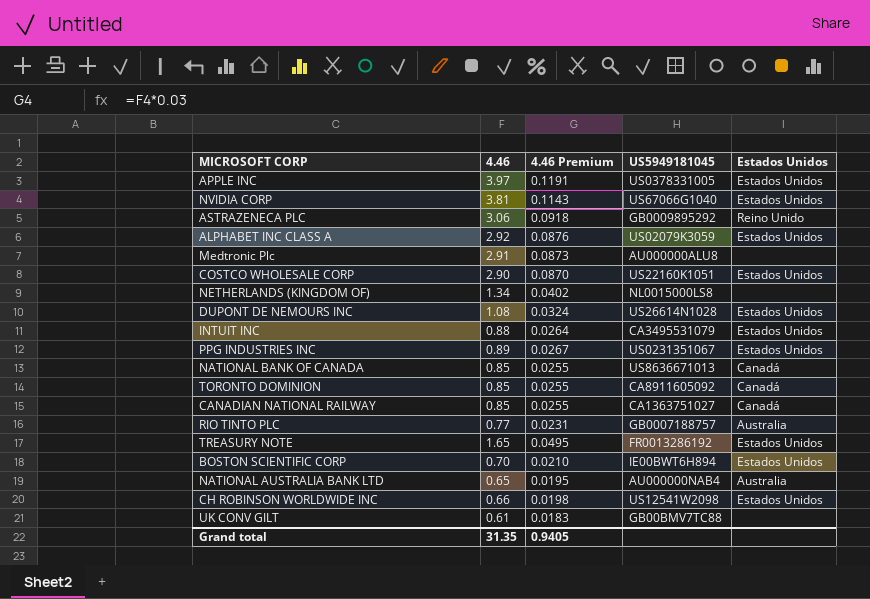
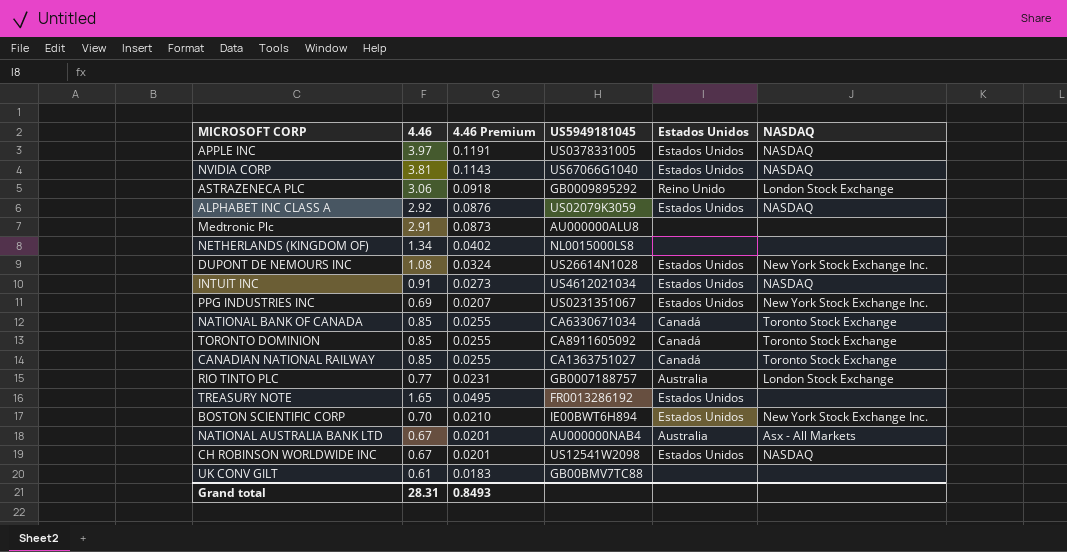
column NASDAQ | position: none -> 6
row COSTCO WHOLESALE CORP: 2.90 | 0.0870 | US22160K1051 | Estados Unidos -> none
INTUIT INC | 4.46: 0.88 -> 0.91
INTUIT INC | 4.46 Premium: 0.0264 -> 0.0273
INTUIT INC | US5949181045: CA3495531079 -> US4612021034
PPG INDUSTRIES INC | 4.46: 0.89 -> 0.69
PPG INDUSTRIES INC | 4.46 Premium: 0.0267 -> 0.0207
NATIONAL BANK OF CANADA | US5949181045: US8636671013 -> CA6330671034
NATIONAL AUSTRALIA BANK LTD | 4.46: 0.65 -> 0.67
NATIONAL AUSTRALIA BANK LTD | 4.46 Premium: 0.0195 -> 0.0201
CH ROBINSON WORLDWIDE INC | 4.46: 0.66 -> 0.67
CH ROBINSON WORLDWIDE INC | 4.46 Premium: 0.0198 -> 0.0201
Grand total | 4.46: 31.35 -> 28.31
Grand total | 4.46 Premium: 0.9405 -> 0.8493

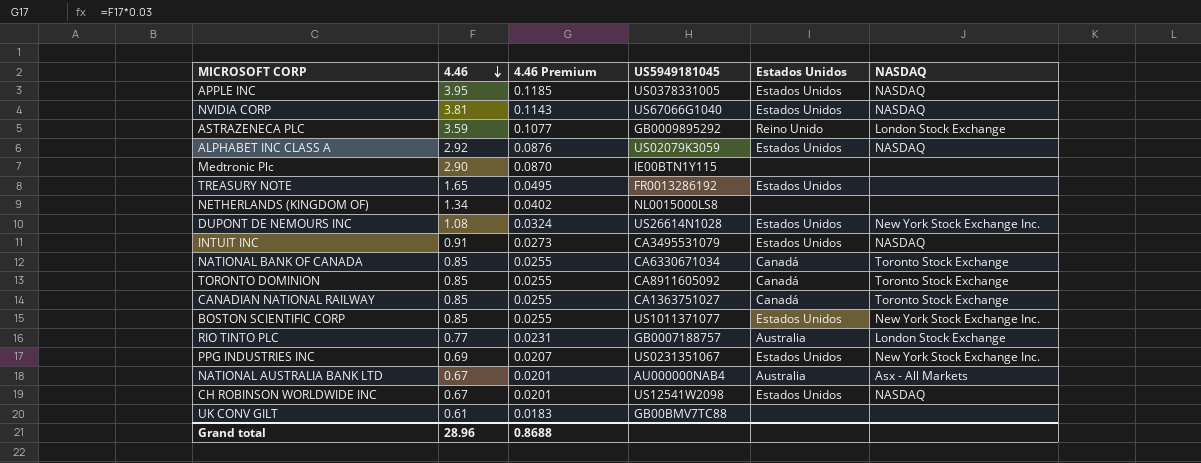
row order: none -> 4.46 descending
APPLE INC | 4.46: 3.97 -> 3.95
APPLE INC | 4.46 Premium: 0.1191 -> 0.1185
ASTRAZENECA PLC | 4.46: 3.06 -> 3.59
ASTRAZENECA PLC | 4.46 Premium: 0.0918 -> 0.1077
Medtronic Plc | 4.46: 2.91 -> 2.90
Medtronic Plc | 4.46 Premium: 0.0873 -> 0.0870
Medtronic Plc | US5949181045: AU000000ALU8 -> IE00BTN1Y115
INTUIT INC | US5949181045: US4612021034 -> CA3495531079
BOSTON SCIENTIFIC CORP | 4.46: 0.70 -> 0.85
BOSTON SCIENTIFIC CORP | 4.46 Premium: 0.0210 -> 0.0255
BOSTON SCIENTIFIC CORP | US5949181045: IE00BWT6H894 -> US1011371077
Grand total | 4.46: 28.31 -> 28.96
Grand total | 4.46 Premium: 0.8493 -> 0.8688

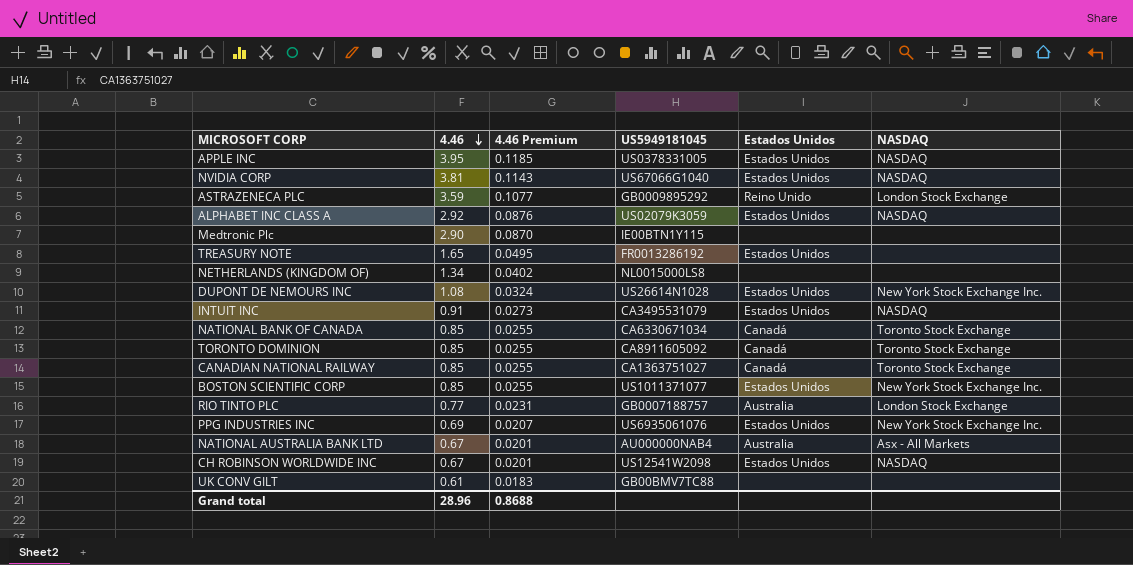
PPG INDUSTRIES INC | US5949181045: US0231351067 -> US6935061076

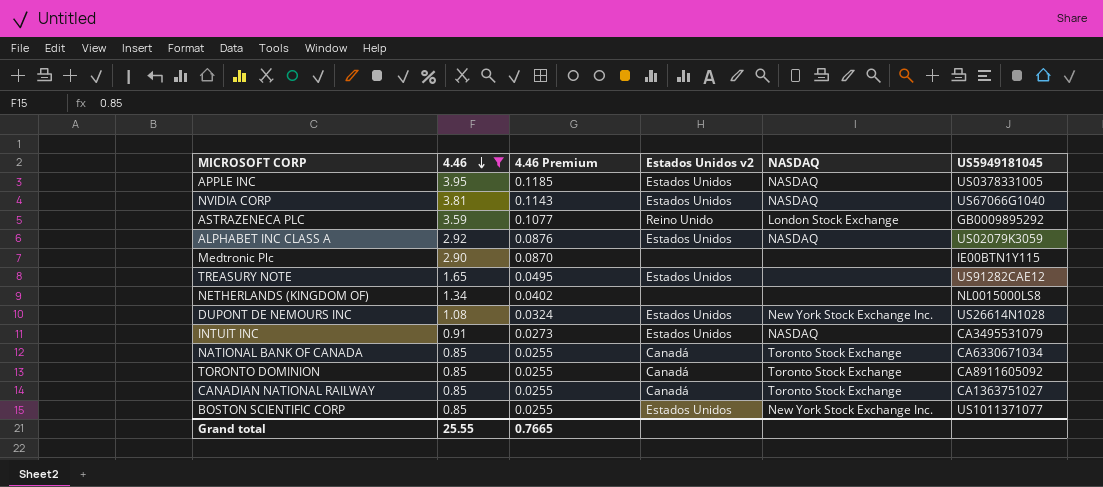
filter: none -> 4.46 >= 0.85
column name: Estados Unidos -> Estados Unidos v2
column US5949181045 | position: 4 -> 6
TREASURY NOTE | US5949181045: FR0013286192 -> US91282CAE12
Grand total | 4.46: 28.96 -> 25.55
Grand total | 4.46 Premium: 0.8688 -> 0.7665

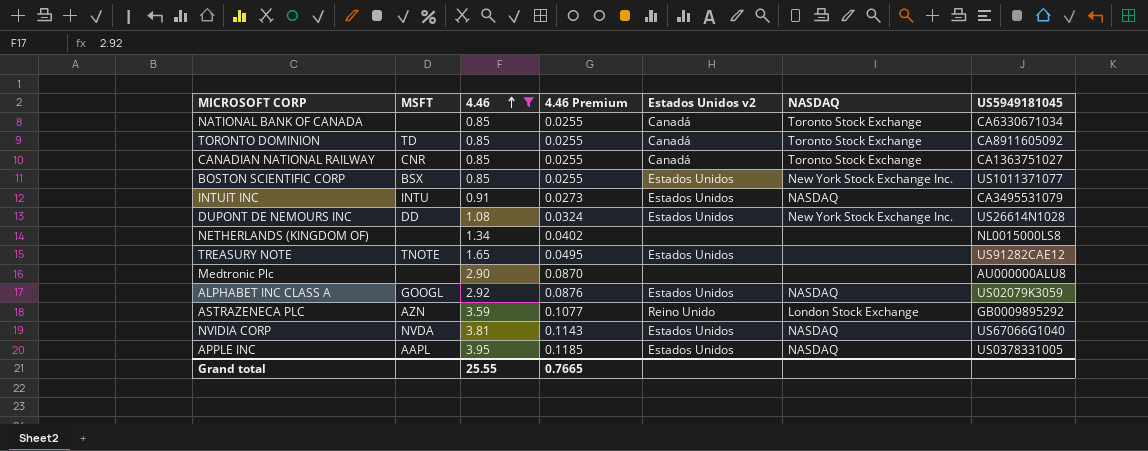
row order: 4.46 descending -> 4.46 ascending
column MSFT | position: none -> 2
Medtronic Plc | US5949181045: IE00BTN1Y115 -> AU000000ALU8

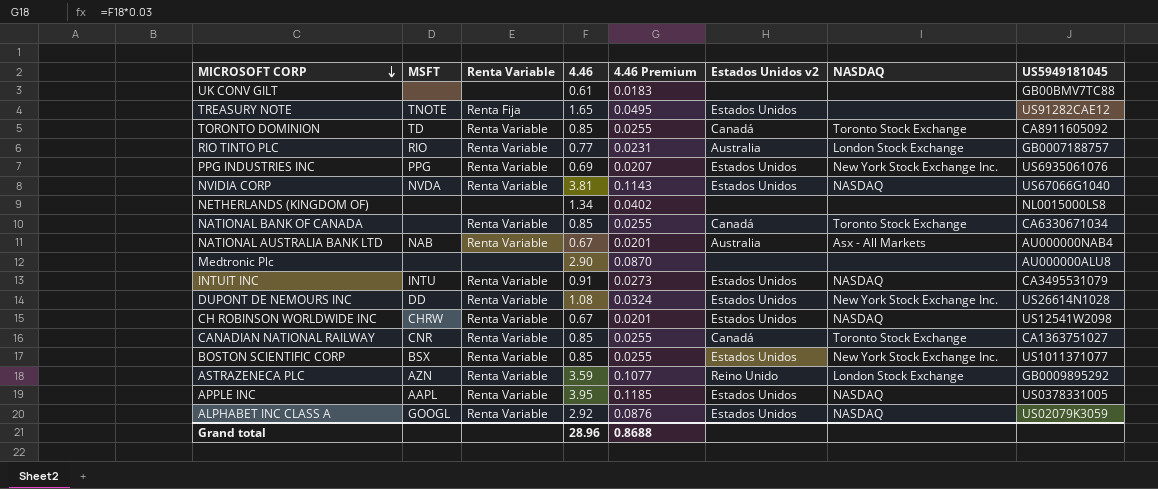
filter: 4.46 >= 0.85 -> none
row order: 4.46 ascending -> MICROSOFT CORP descending
column Renta Variable | position: none -> 3
Grand total | 4.46: 25.55 -> 28.96
Grand total | 4.46 Premium: 0.7665 -> 0.8688

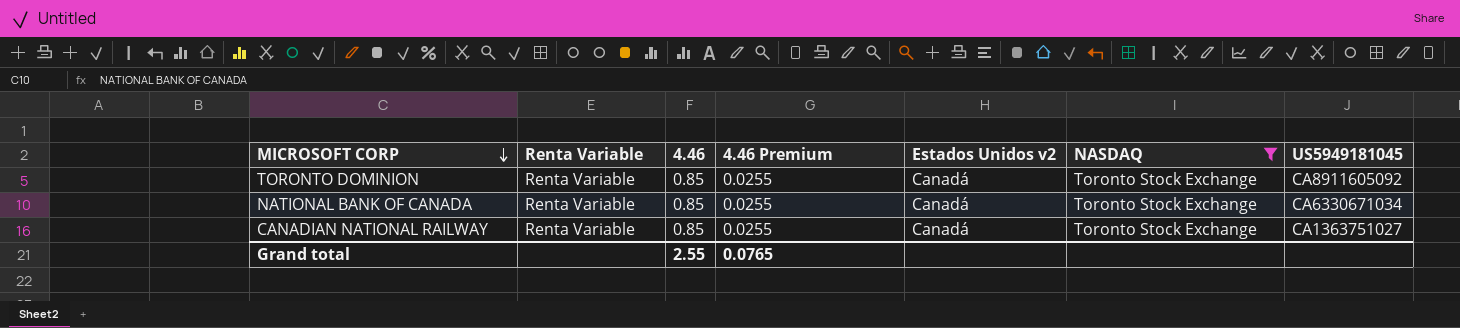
filter: none -> NASDAQ = Toronto Stock Exchange
column MSFT | position: 2 -> none
Grand total | 4.46: 28.96 -> 2.55
Grand total | 4.46 Premium: 0.8688 -> 0.0765

